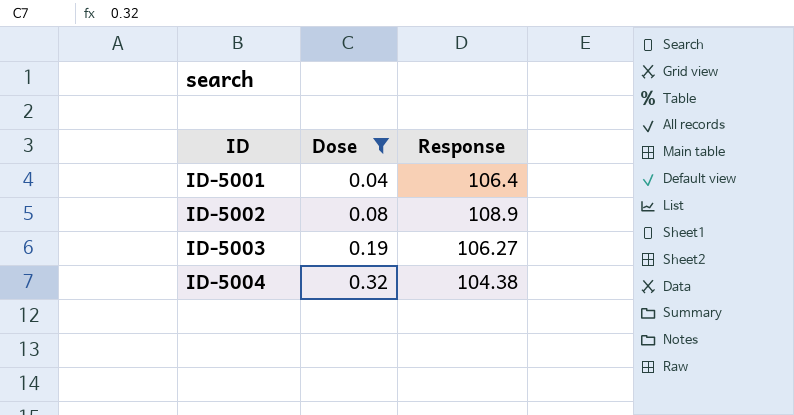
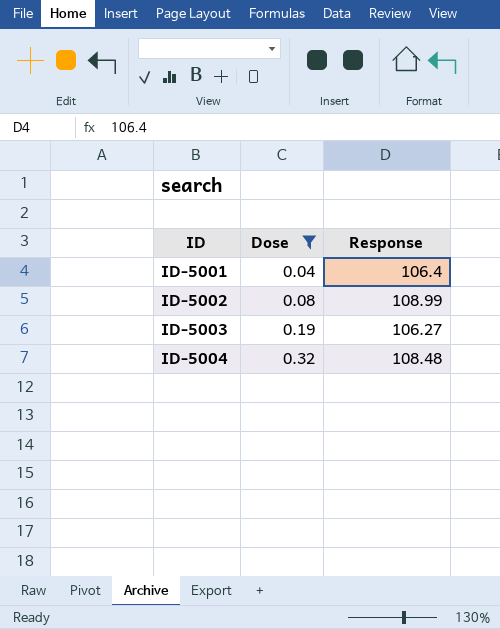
ID-5002 | Response: 108.9 -> 108.99
ID-5004 | Response: 104.38 -> 108.48

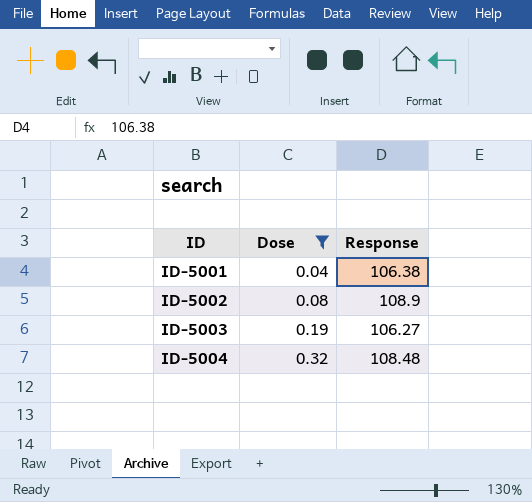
ID-5001 | Response: 106.4 -> 106.38
ID-5002 | Response: 108.99 -> 108.9

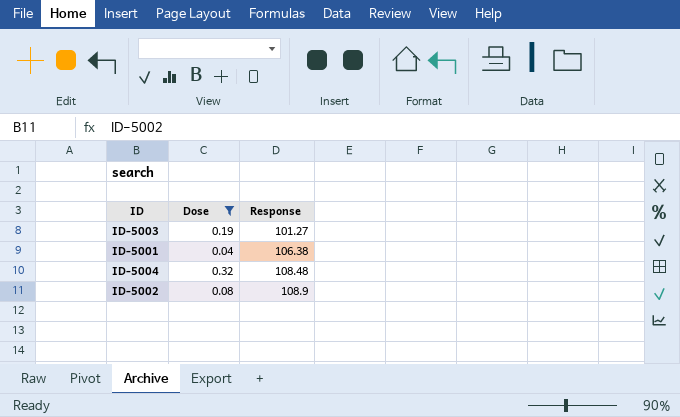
row order: ID ascending -> Response ascending
ID-5003 | Response: 106.27 -> 101.27

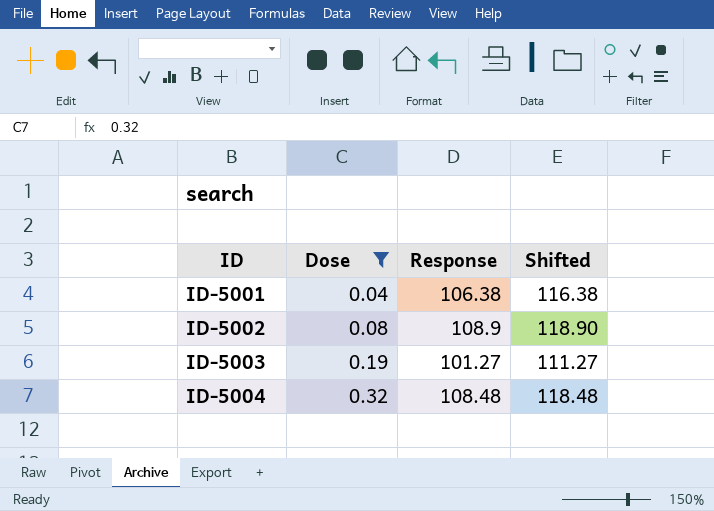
row order: Response ascending -> ID ascending
column Shifted | formula: none -> [Response] + 10

